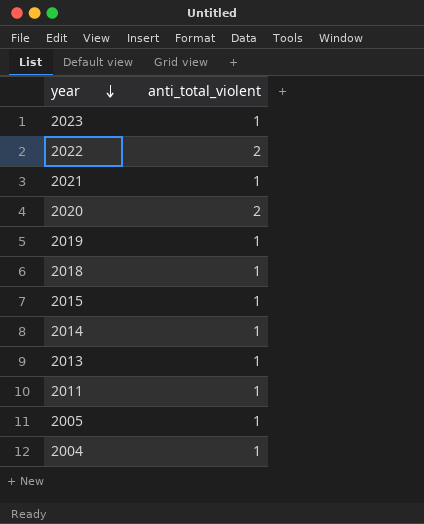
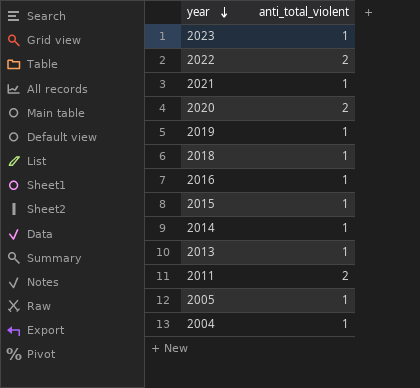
row 2016: none -> 1
2011 | anti_total_violent: 1 -> 2

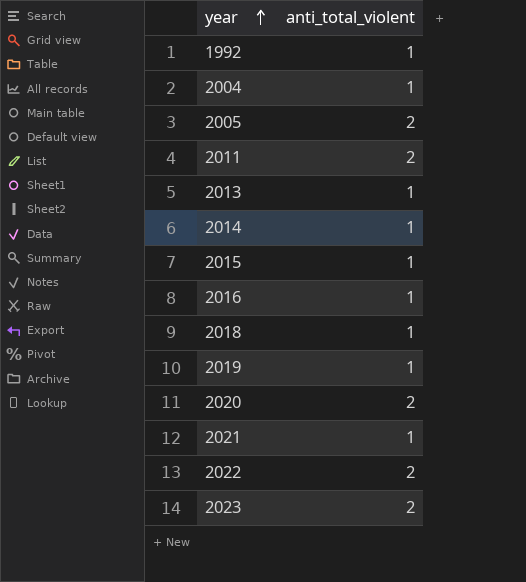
row order: year descending -> year ascending
row 1992: none -> 1
2005 | anti_total_violent: 1 -> 2
2023 | anti_total_violent: 1 -> 2

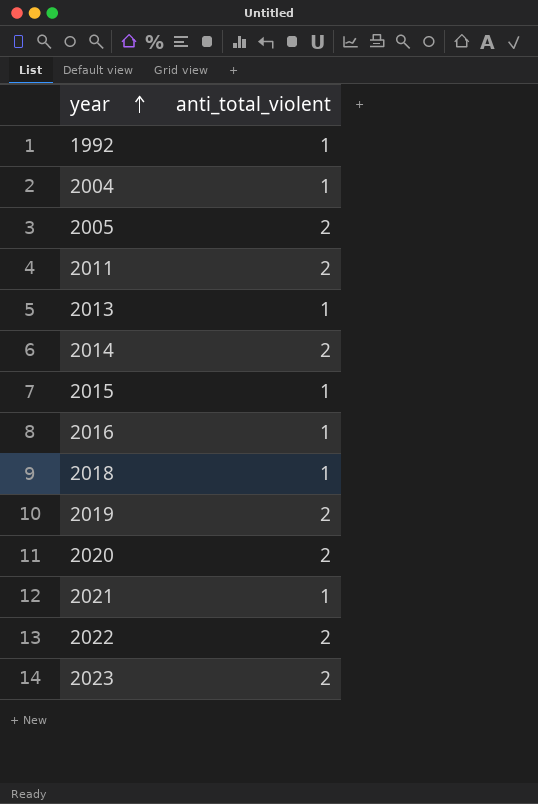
2014 | anti_total_violent: 1 -> 2
2019 | anti_total_violent: 1 -> 2

